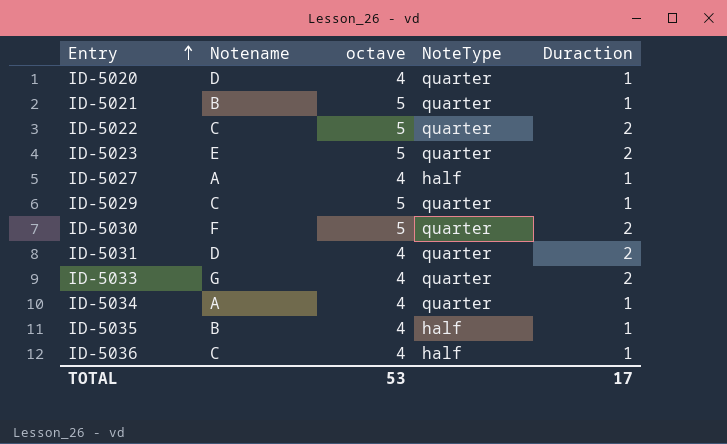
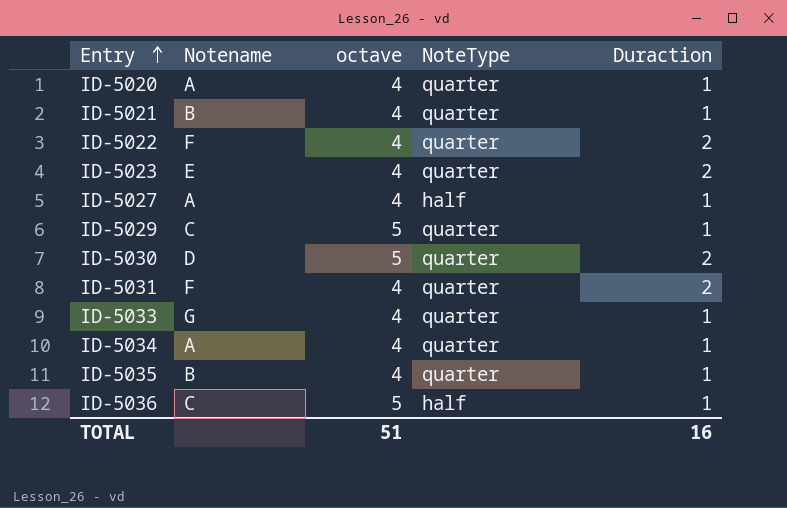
ID-5020 | Notename: D -> A
ID-5021 | octave: 5 -> 4
ID-5022 | Notename: C -> F
ID-5022 | octave: 5 -> 4
ID-5023 | octave: 5 -> 4
ID-5030 | Notename: F -> D
ID-5031 | Notename: D -> F
ID-5033 | Duraction: 2 -> 1
ID-5035 | NoteType: half -> quarter
ID-5036 | octave: 4 -> 5
TOTAL | octave: 53 -> 51
TOTAL | Duraction: 17 -> 16

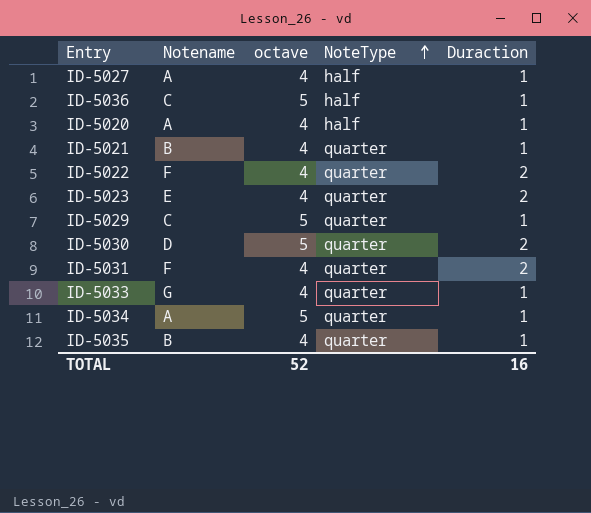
row order: Entry ascending -> NoteType ascending
ID-5020 | NoteType: quarter -> half
ID-5034 | octave: 4 -> 5
TOTAL | octave: 51 -> 52

